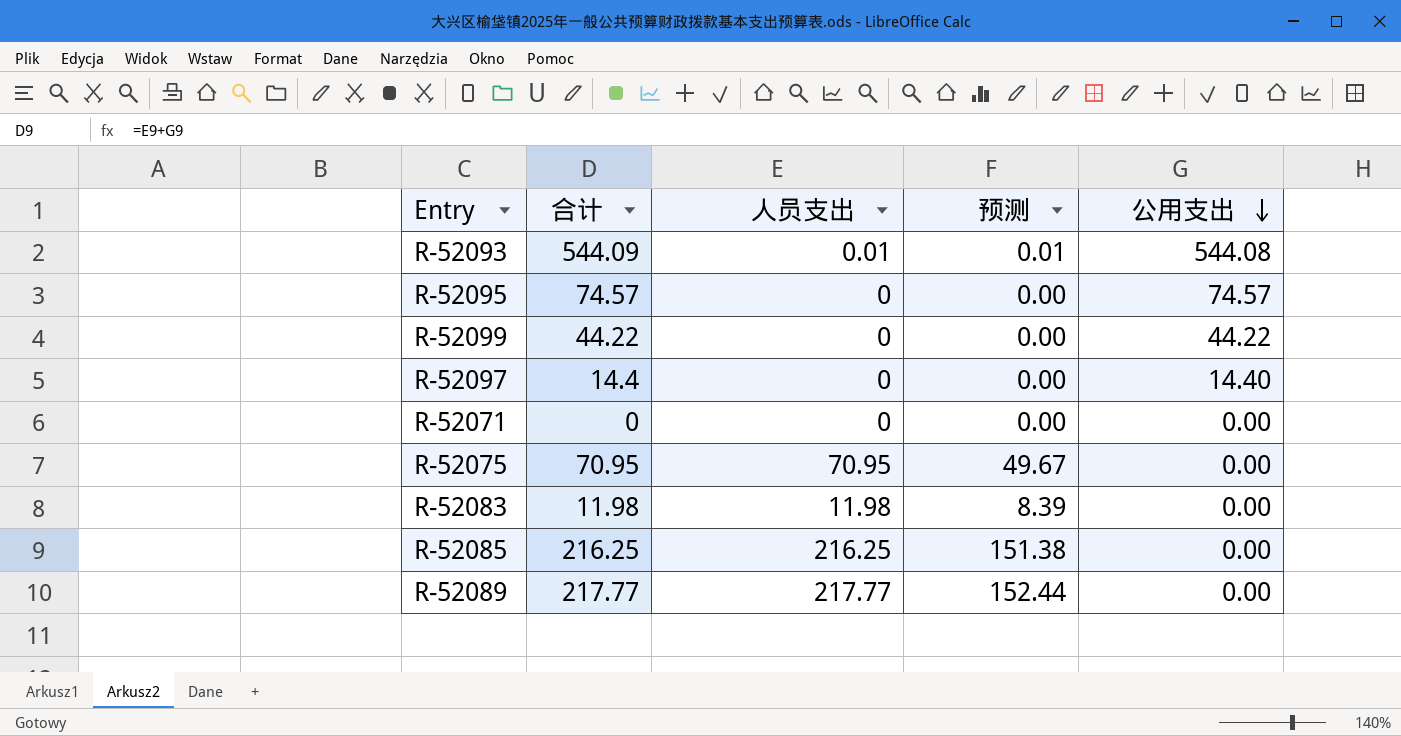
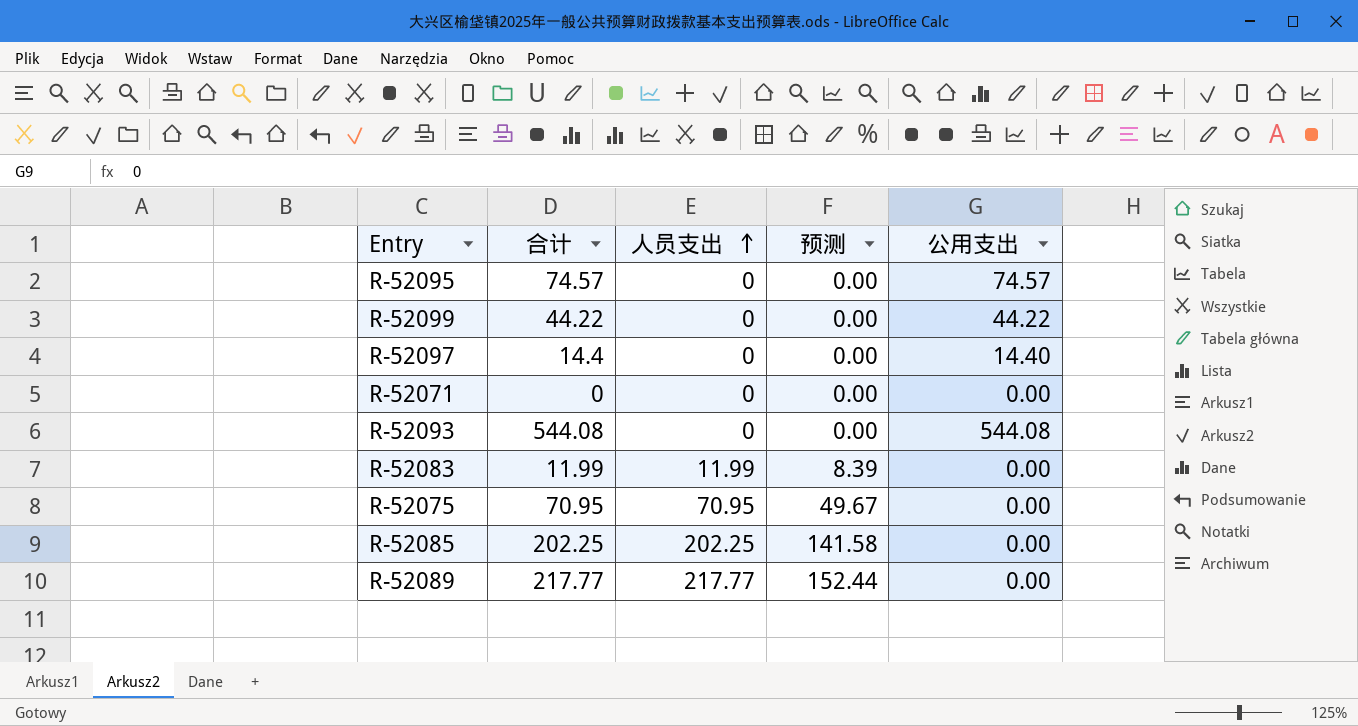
row order: 公用支出 descending -> 人员支出 ascending
R-52093 | 合计: 544.09 -> 544.08
R-52093 | 人员支出: 0.01 -> 0
R-52093 | 预测: 0.01 -> 0.00
R-52083 | 合计: 11.98 -> 11.99
R-52083 | 人员支出: 11.98 -> 11.99
R-52085 | 合计: 216.25 -> 202.25
R-52085 | 人员支出: 216.25 -> 202.25
R-52085 | 预测: 151.38 -> 141.58

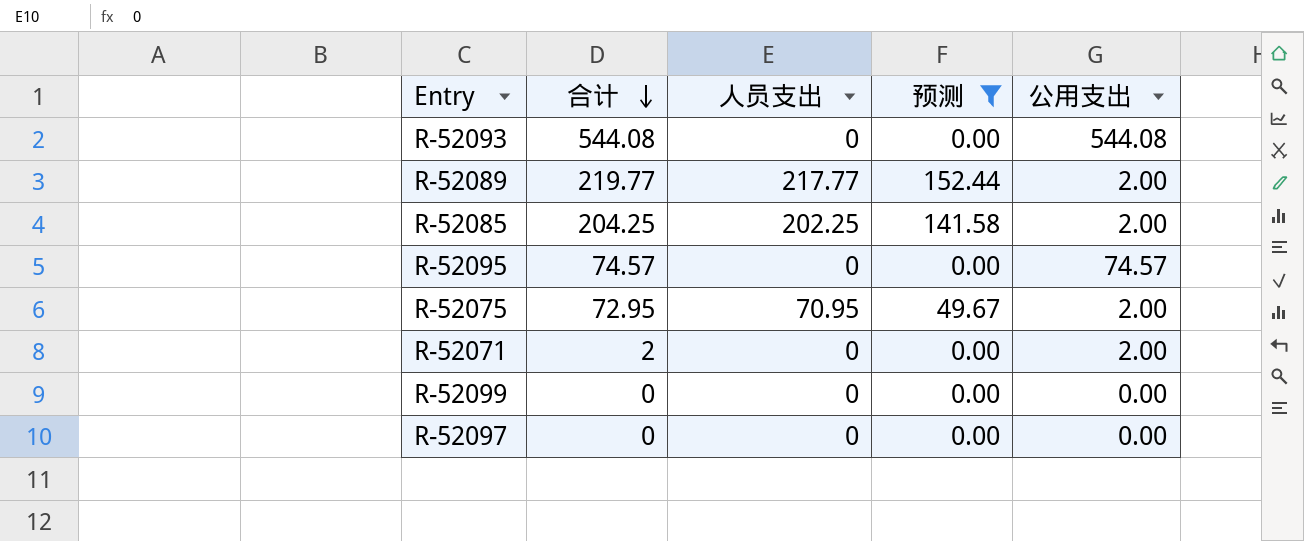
filter: none -> 预测 != 8.39
row order: 人员支出 ascending -> 合计 descending
R-52089 | 合计: 217.77 -> 219.77
R-52089 | 公用支出: 0.00 -> 2.00
R-52085 | 合计: 202.25 -> 204.25
R-52085 | 公用支出: 0.00 -> 2.00
R-52075 | 合计: 70.95 -> 72.95
R-52075 | 公用支出: 0.00 -> 2.00
R-52071 | 合计: 0 -> 2
R-52071 | 公用支出: 0.00 -> 2.00
R-52099 | 合计: 44.22 -> 0
R-52099 | 公用支出: 44.22 -> 0.00
R-52097 | 合计: 14.4 -> 0
R-52097 | 公用支出: 14.40 -> 0.00

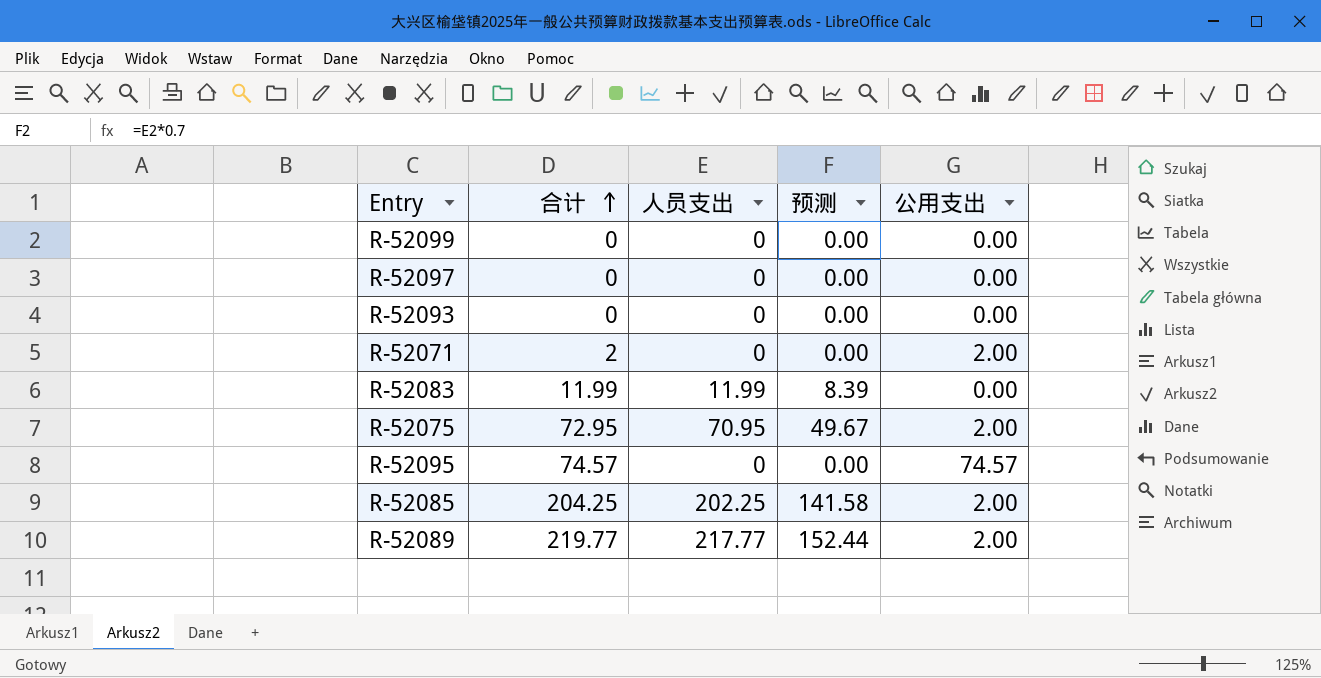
filter: 预测 != 8.39 -> none
row order: 合计 descending -> 合计 ascending
R-52093 | 合计: 544.08 -> 0
R-52093 | 公用支出: 544.08 -> 0.00

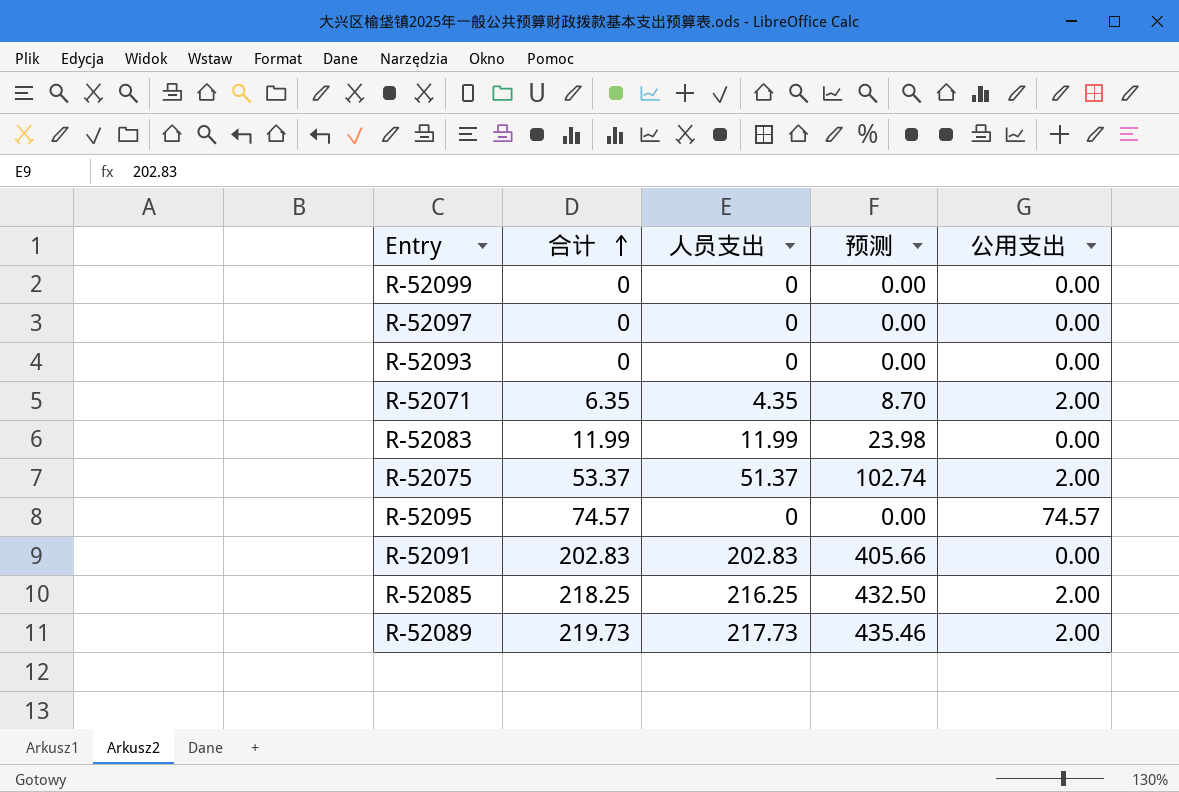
column 预测 | formula: [人员支出] * 0.7 -> [人员支出] * 2
R-52071 | 合计: 2 -> 6.35
R-52071 | 人员支出: 0 -> 4.35
R-52075 | 合计: 72.95 -> 53.37
R-52075 | 人员支出: 70.95 -> 51.37
row R-52091: none -> 202.83 | 202.83 | 405.66 | 0.00
R-52085 | 合计: 204.25 -> 218.25
R-52085 | 人员支出: 202.25 -> 216.25
R-52089 | 合计: 219.77 -> 219.73
R-52089 | 人员支出: 217.77 -> 217.73

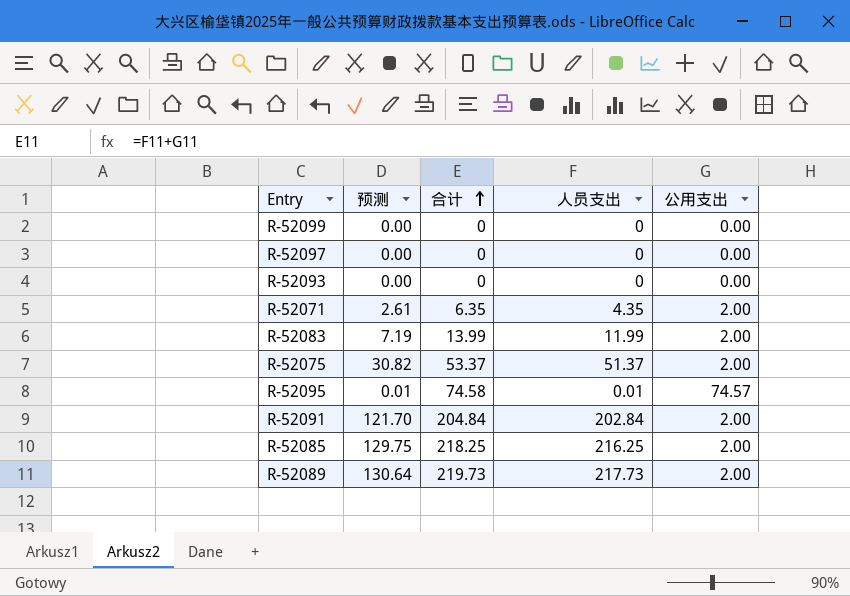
column 预测 | formula: [人员支出] * 2 -> [人员支出] * 0.6
column 预测 | position: 4 -> 2
R-52083 | 合计: 11.99 -> 13.99
R-52083 | 公用支出: 0.00 -> 2.00
R-52095 | 合计: 74.57 -> 74.58
R-52095 | 人员支出: 0 -> 0.01
R-52091 | 合计: 202.83 -> 204.84
R-52091 | 人员支出: 202.83 -> 202.84
R-52091 | 公用支出: 0.00 -> 2.00

